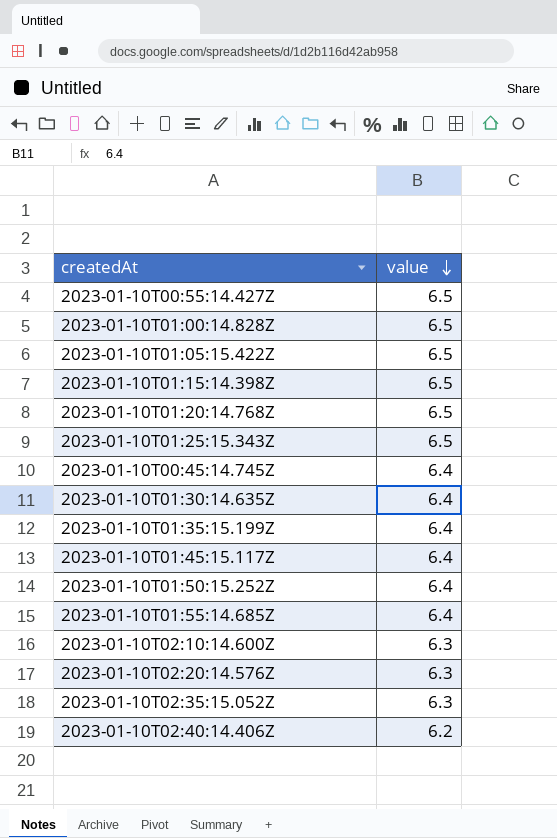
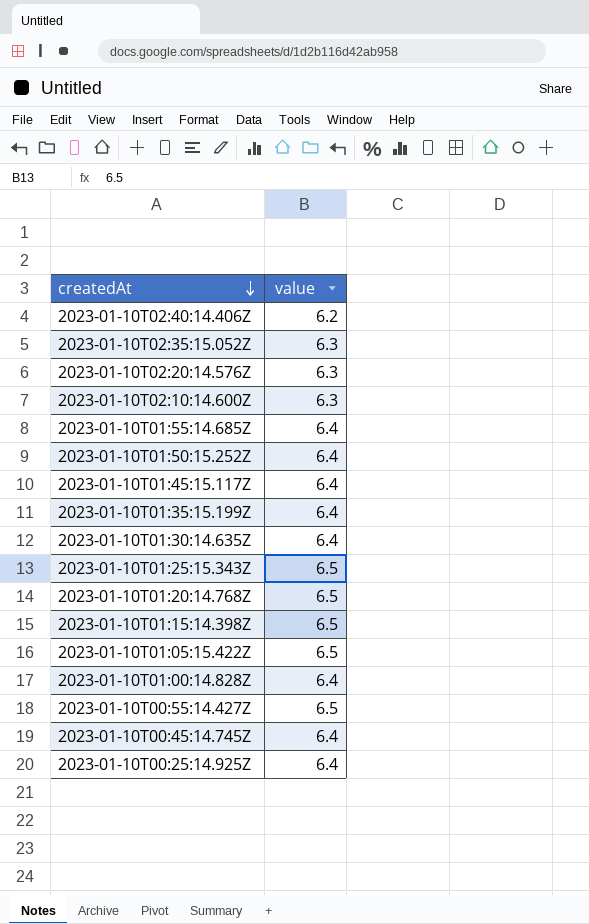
row order: value descending -> createdAt descending
2023-01-10T01:00:14.828Z | value: 6.5 -> 6.4
row 2023-01-10T00:25:14.925Z: none -> 6.4

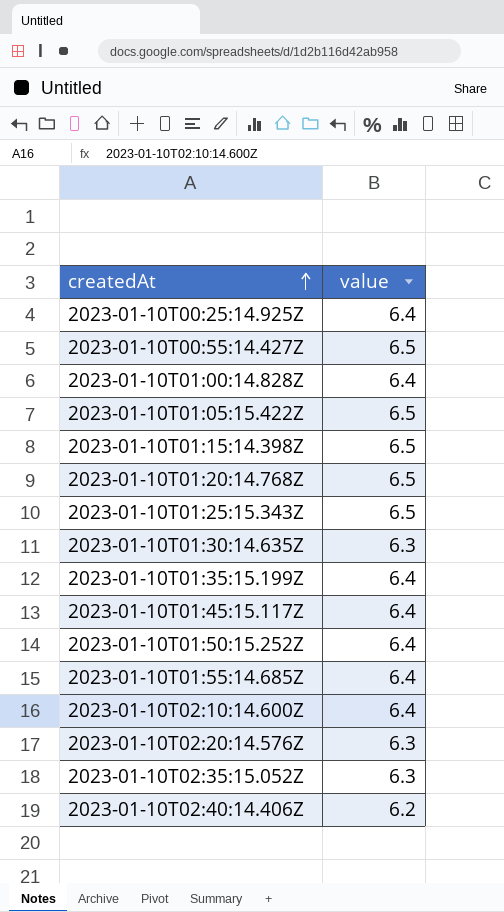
row order: createdAt descending -> createdAt ascending
row 2023-01-10T00:45:14.745Z: 6.4 -> none
2023-01-10T01:30:14.635Z | value: 6.4 -> 6.3
2023-01-10T02:10:14.600Z | value: 6.3 -> 6.4

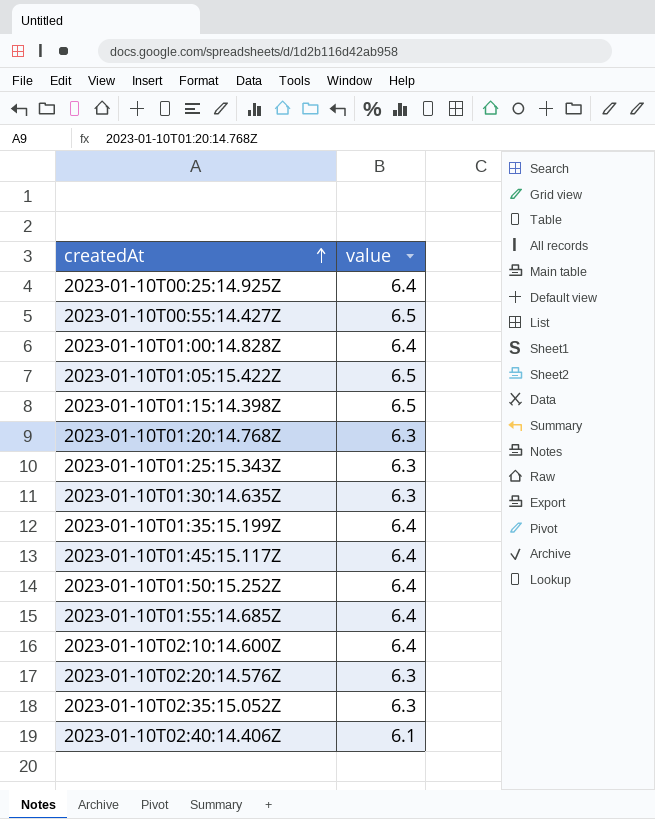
2023-01-10T01:20:14.768Z | value: 6.5 -> 6.3
2023-01-10T01:25:15.343Z | value: 6.5 -> 6.3
2023-01-10T02:40:14.406Z | value: 6.2 -> 6.1

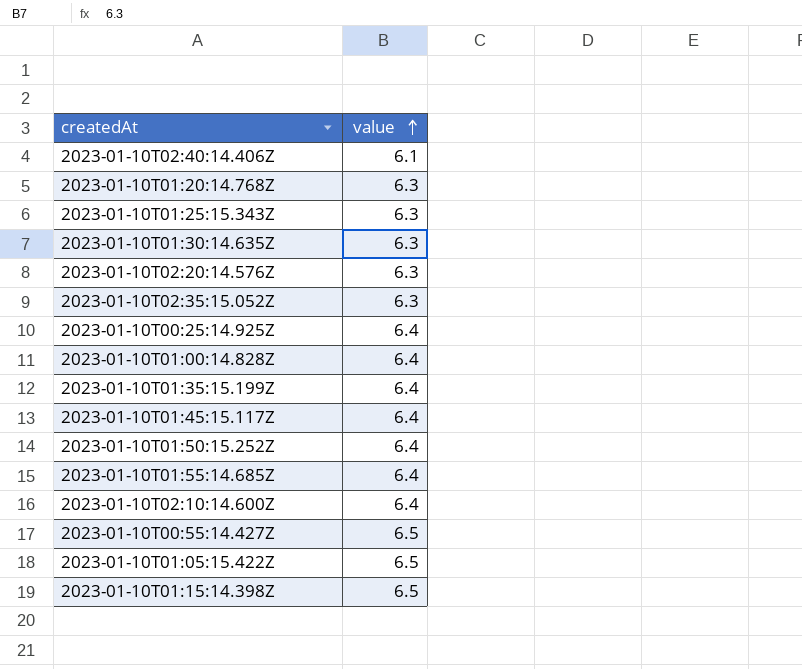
row order: createdAt ascending -> value ascending

